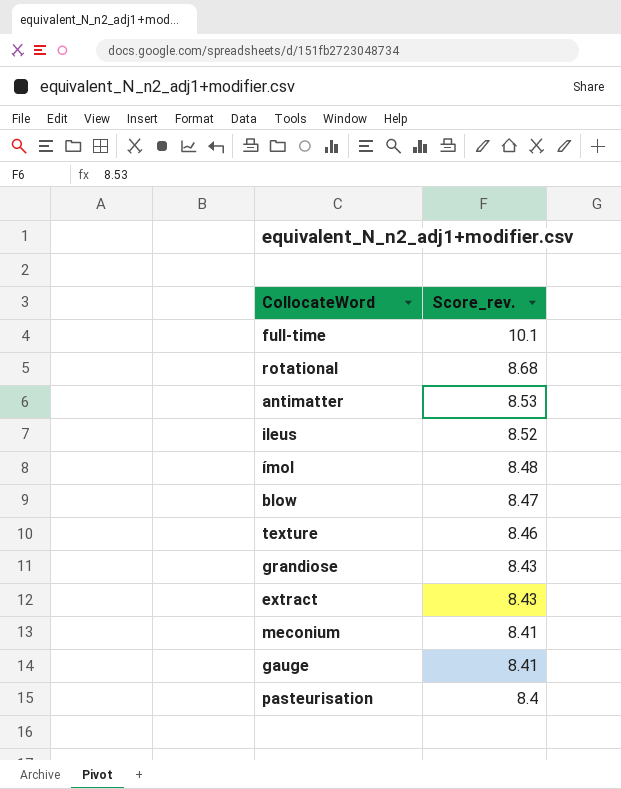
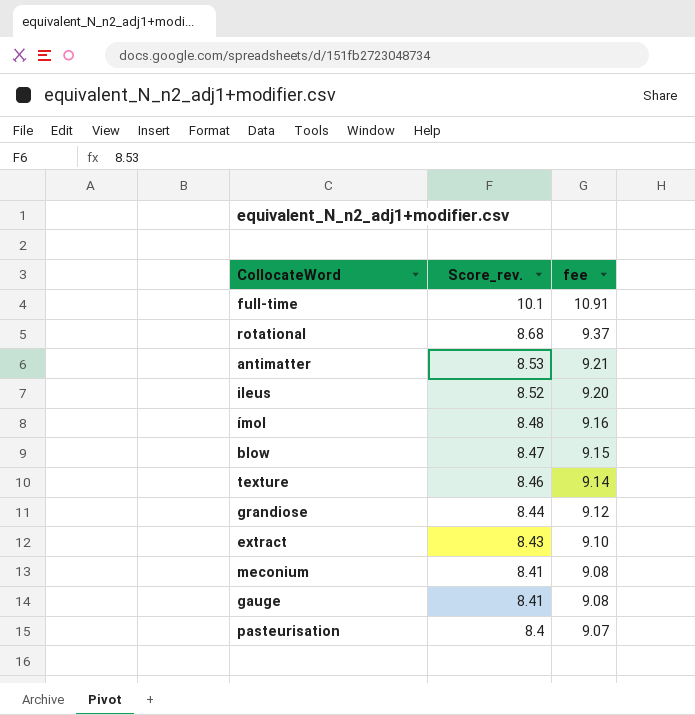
column fee | formula: none -> [Score_rev.] * 1.08
grandiose | Score_rev.: 8.43 -> 8.44

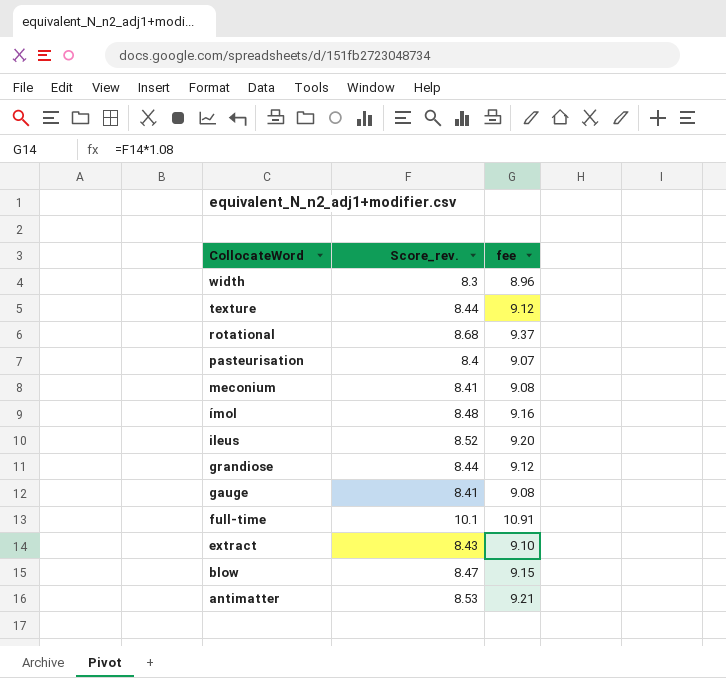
row order: Score_rev. descending -> CollocateWord descending
row width: none -> 8.3 | 8.96
texture | Score_rev.: 8.46 -> 8.44
texture | fee: 9.14 -> 9.12

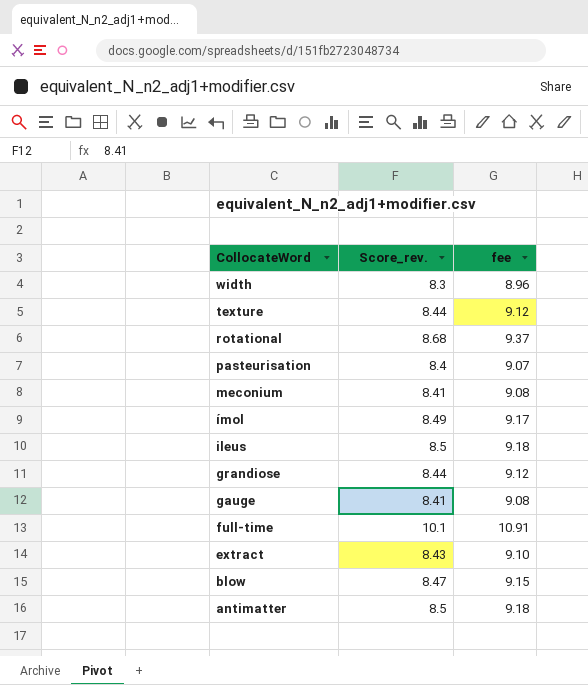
ímol | Score_rev.: 8.48 -> 8.49
ímol | fee: 9.16 -> 9.17
ileus | Score_rev.: 8.52 -> 8.5
ileus | fee: 9.20 -> 9.18
antimatter | Score_rev.: 8.53 -> 8.5
antimatter | fee: 9.21 -> 9.18

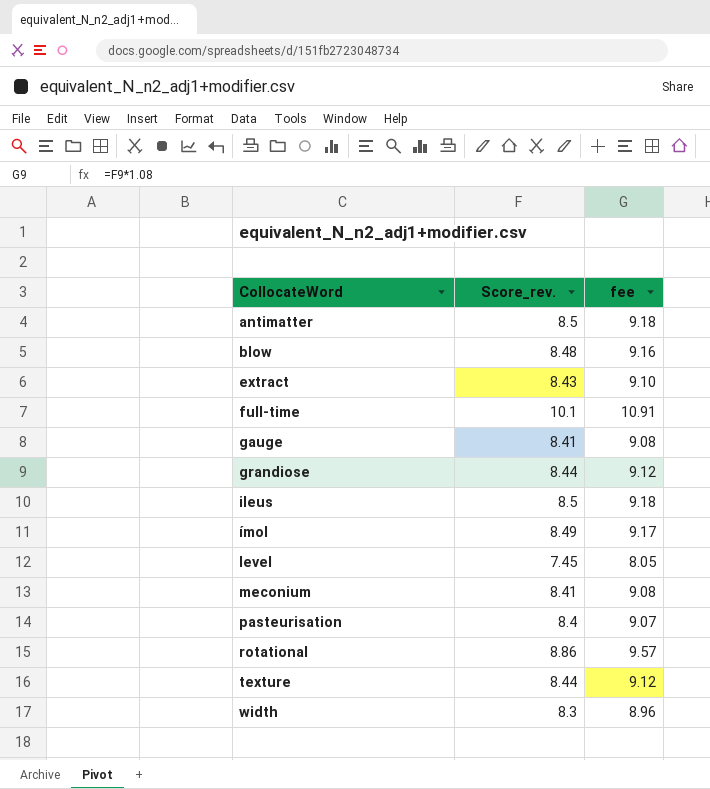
row order: CollocateWord descending -> CollocateWord ascending
blow | Score_rev.: 8.47 -> 8.48
blow | fee: 9.15 -> 9.16
row level: none -> 7.45 | 8.05
rotational | Score_rev.: 8.68 -> 8.86
rotational | fee: 9.37 -> 9.57

